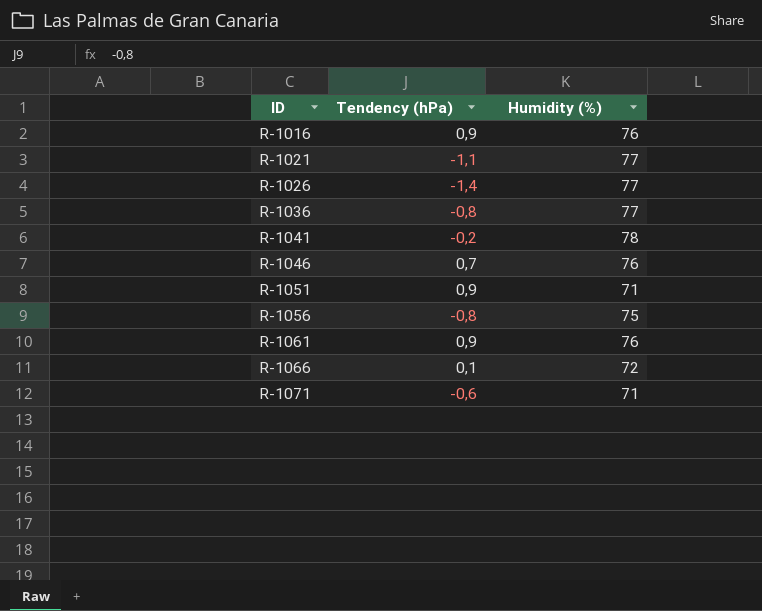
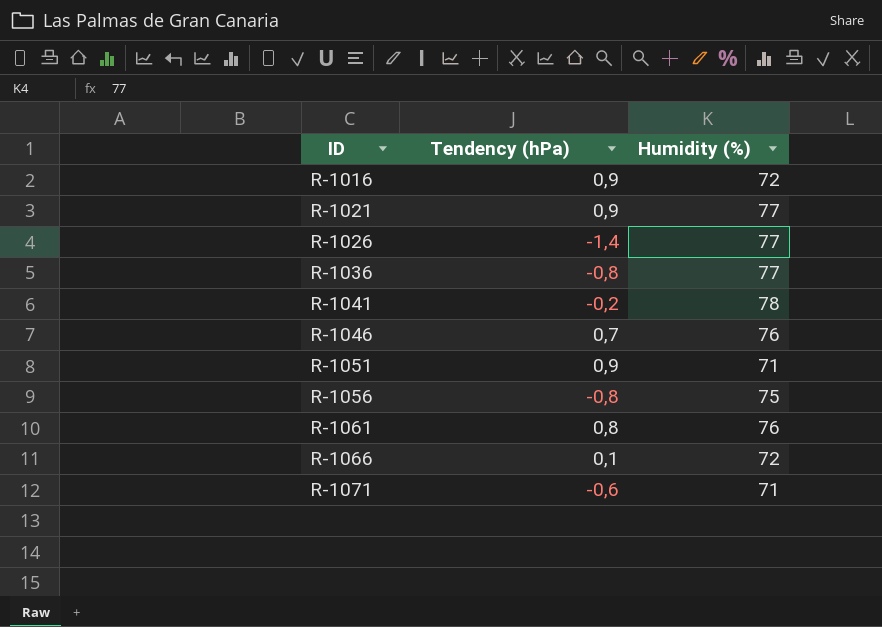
R-1016 | Humidity (%): 76 -> 72
R-1021 | Tendency (hPa): -1,1 -> 0,9
R-1061 | Tendency (hPa): 0,9 -> 0,8

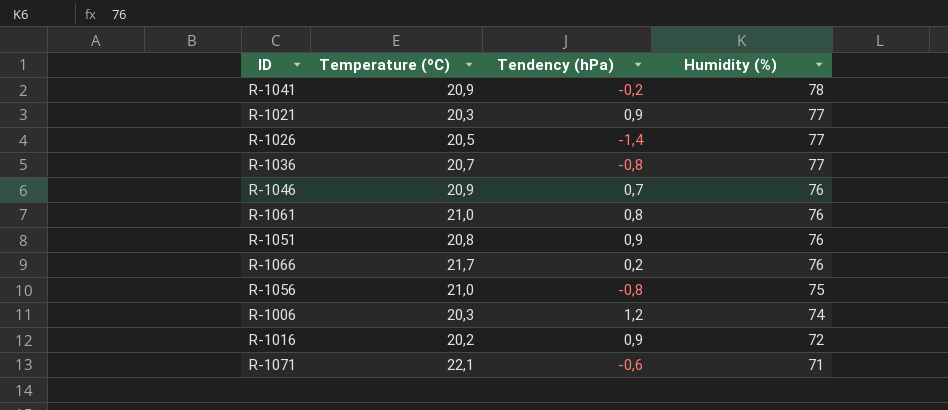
row order: ID ascending -> Humidity (%) descending
column Temperature (ºC) | position: none -> 2
R-1051 | Humidity (%): 71 -> 76
R-1066 | Tendency (hPa): 0,1 -> 0,2
R-1066 | Humidity (%): 72 -> 76
row R-1006: none -> 20,3 | 1,2 | 74

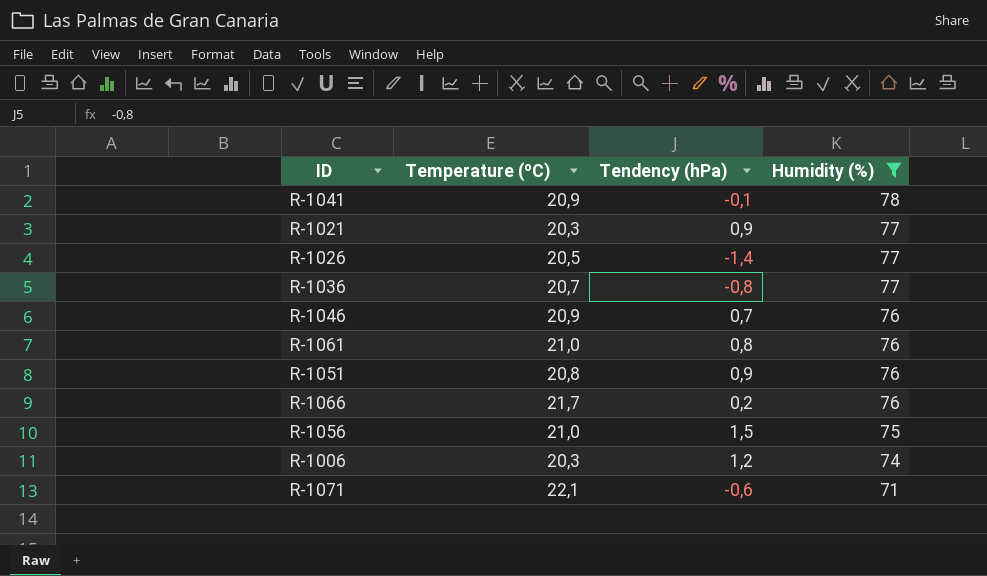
filter: none -> Humidity (%) != 72
R-1041 | Tendency (hPa): -0,2 -> -0,1
R-1056 | Tendency (hPa): -0,8 -> 1,5

